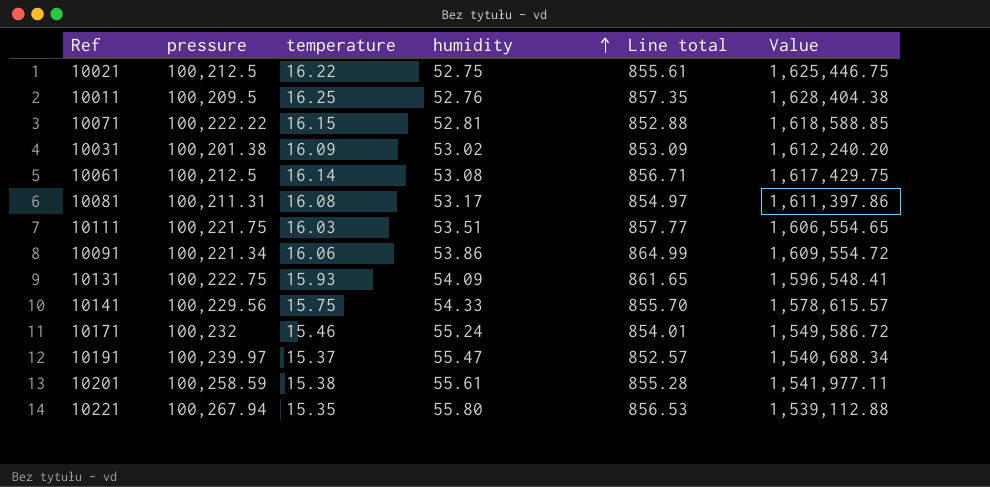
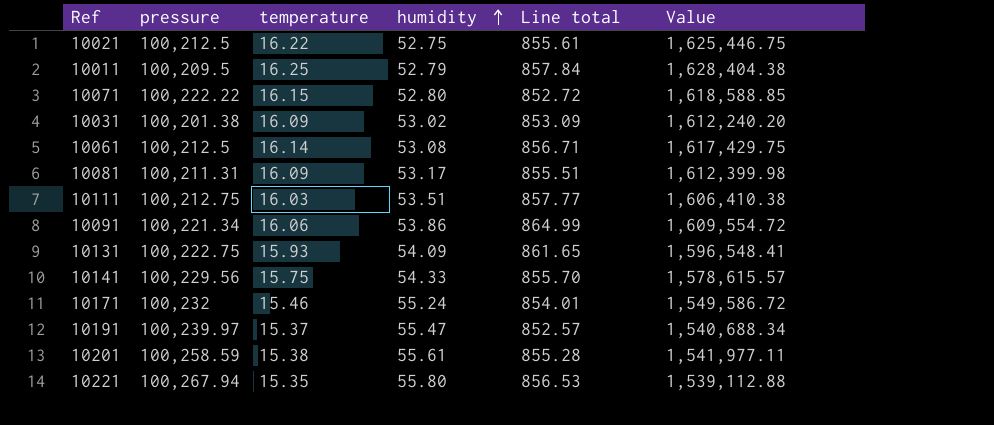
10011 | humidity: 52.76 -> 52.79
10011 | Line total: 857.35 -> 857.84
10071 | humidity: 52.81 -> 52.80
10071 | Line total: 852.88 -> 852.72
10081 | temperature: 16.08 -> 16.09
10081 | Line total: 854.97 -> 855.51
10081 | Value: 1,611,397.86 -> 1,612,399.98
10111 | pressure: 100,221.75 -> 100,212.75
10111 | Value: 1,606,554.65 -> 1,606,410.38

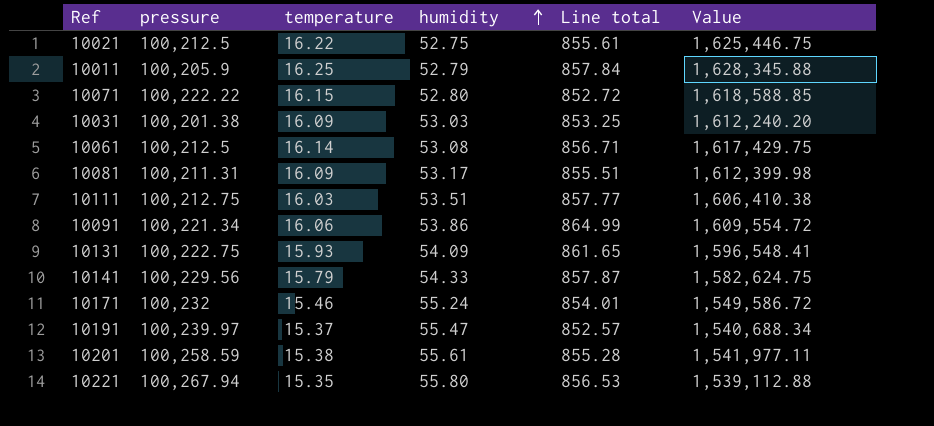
10011 | pressure: 100,209.5 -> 100,205.9
10011 | Value: 1,628,404.38 -> 1,628,345.88
10031 | humidity: 53.02 -> 53.03
10031 | Line total: 853.09 -> 853.25
10141 | temperature: 15.75 -> 15.79
10141 | Line total: 855.70 -> 857.87
10141 | Value: 1,578,615.57 -> 1,582,624.75

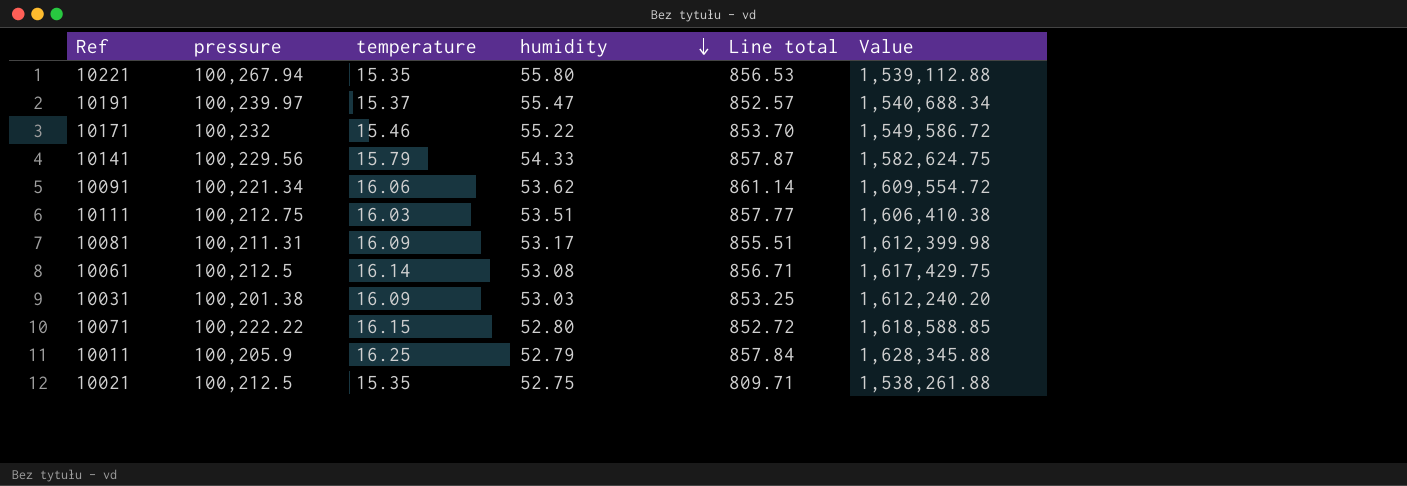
row order: humidity ascending -> humidity descending
row 10131: 100,222.75 | 15.93 | 54.09 | 861.65 | 1,596,548.41 -> none
row 10201: 100,258.59 | 15.38 | 55.61 | 855.28 | 1,541,977.11 -> none
10171 | humidity: 55.24 -> 55.22
10171 | Line total: 854.01 -> 853.70
10091 | humidity: 53.86 -> 53.62
10091 | Line total: 864.99 -> 861.14
10021 | temperature: 16.22 -> 15.35
10021 | Line total: 855.61 -> 809.71
10021 | Value: 1,625,446.75 -> 1,538,261.88

